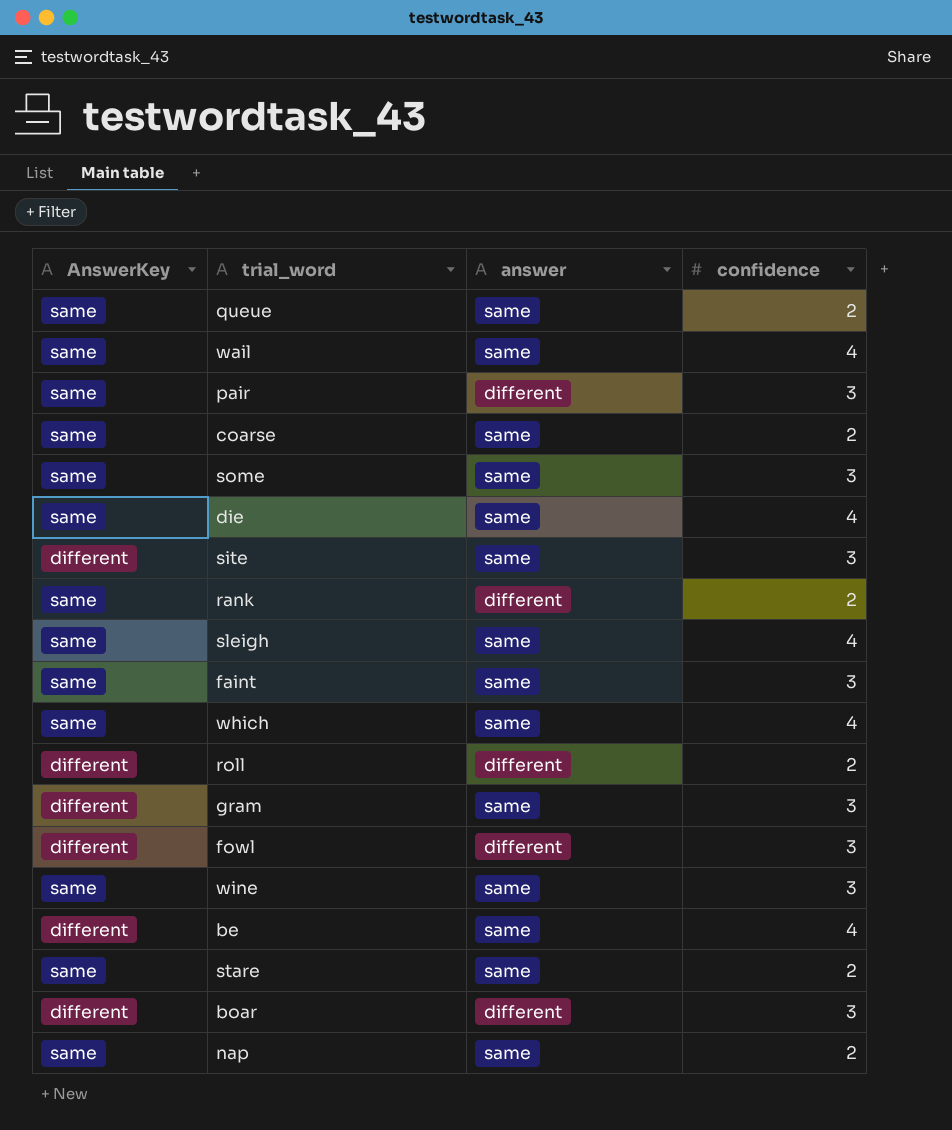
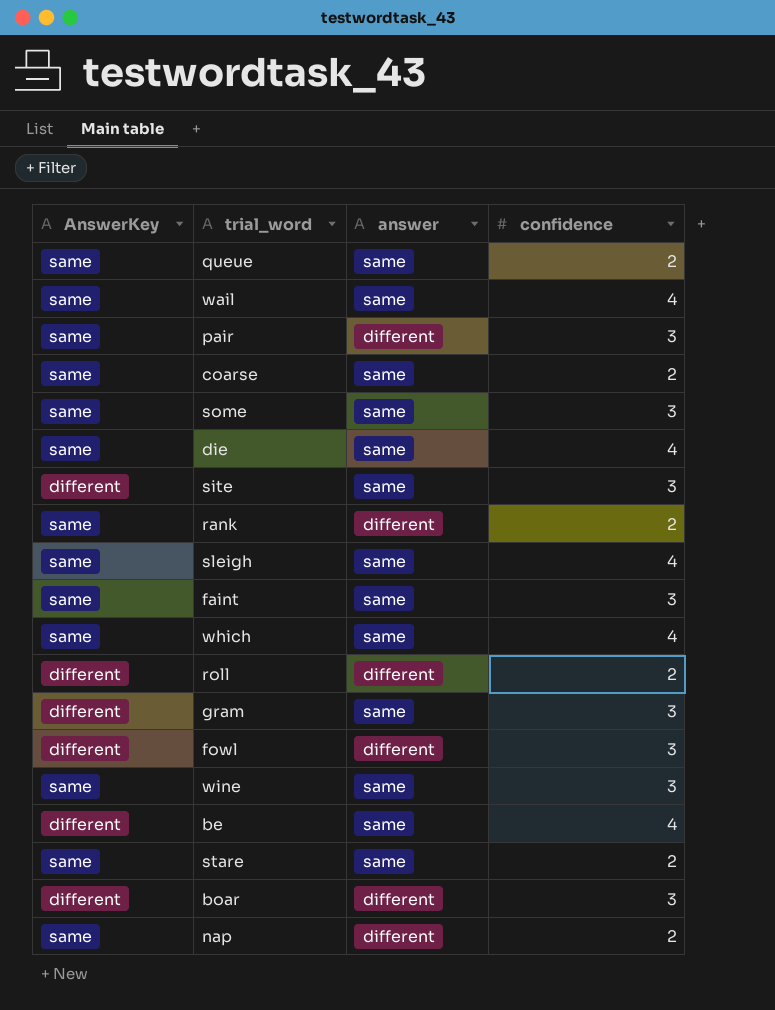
nap | answer: same -> different

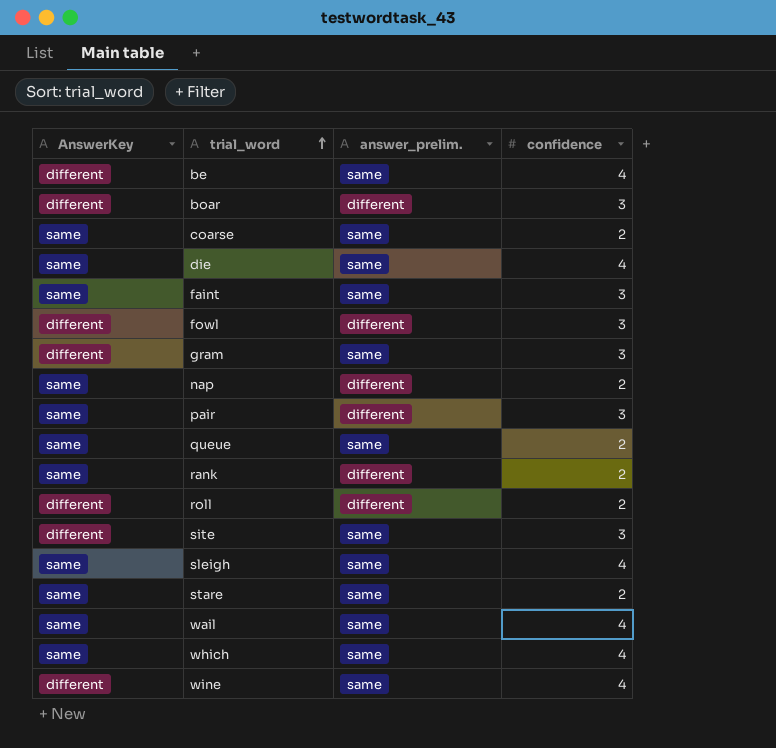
row order: none -> trial_word ascending
column name: answer -> answer_prelim.
row some: same | same | 3 -> none
wine | AnswerKey: same -> different
wine | confidence: 3 -> 4

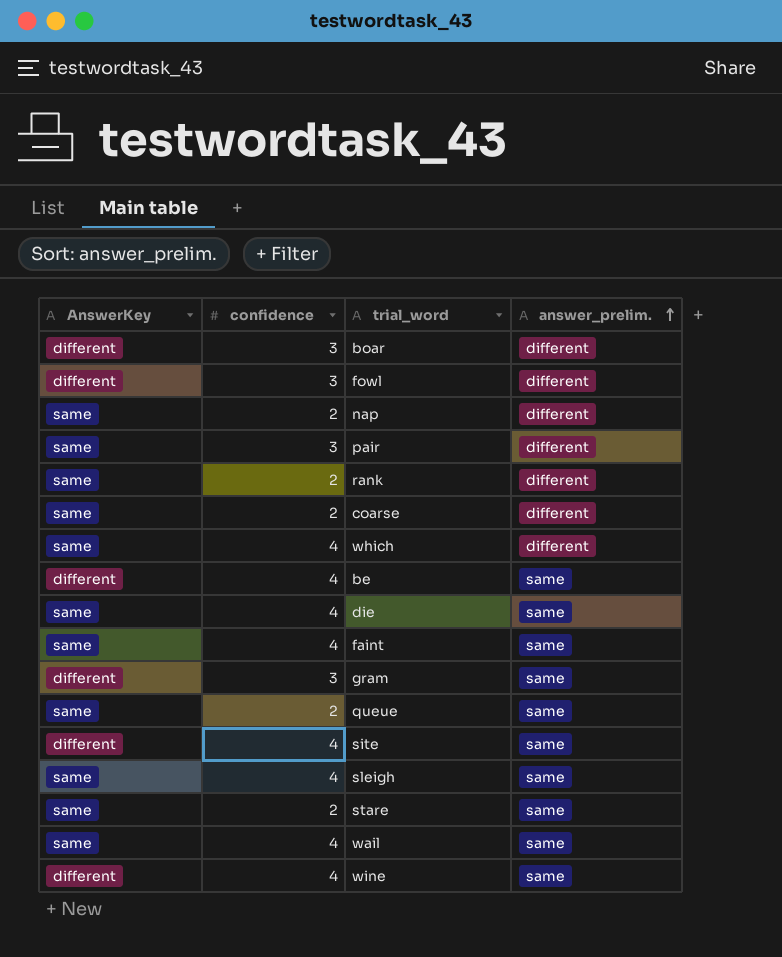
row order: trial_word ascending -> answer_prelim. ascending
column confidence | position: 4 -> 2
row roll: different | different | 2 -> none
coarse | answer_prelim.: same -> different
which | answer_prelim.: same -> different
faint | confidence: 3 -> 4
site | confidence: 3 -> 4

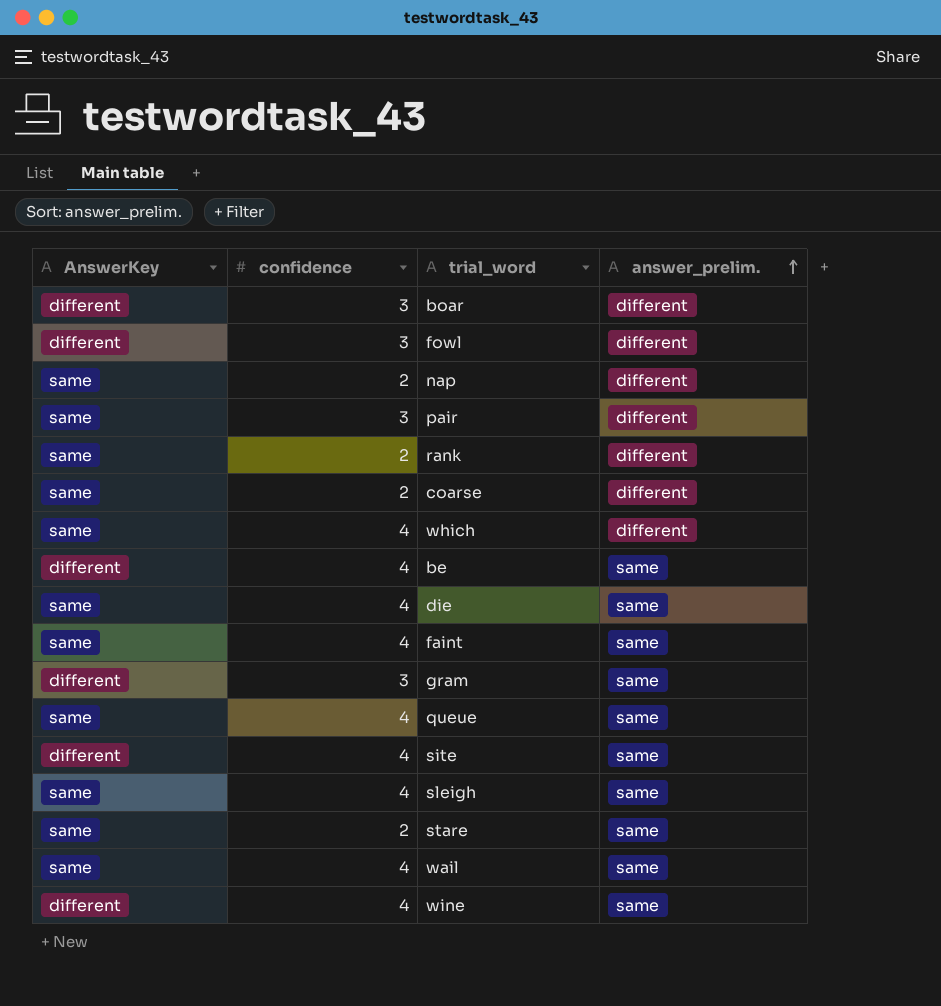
queue | confidence: 2 -> 4

